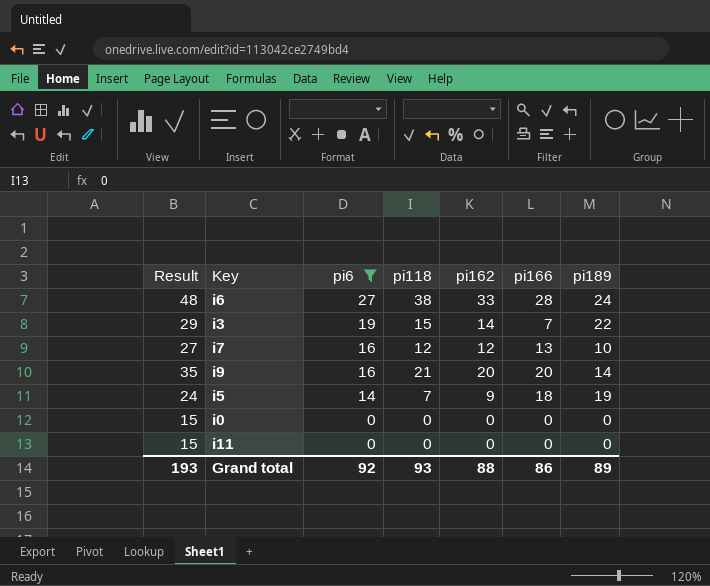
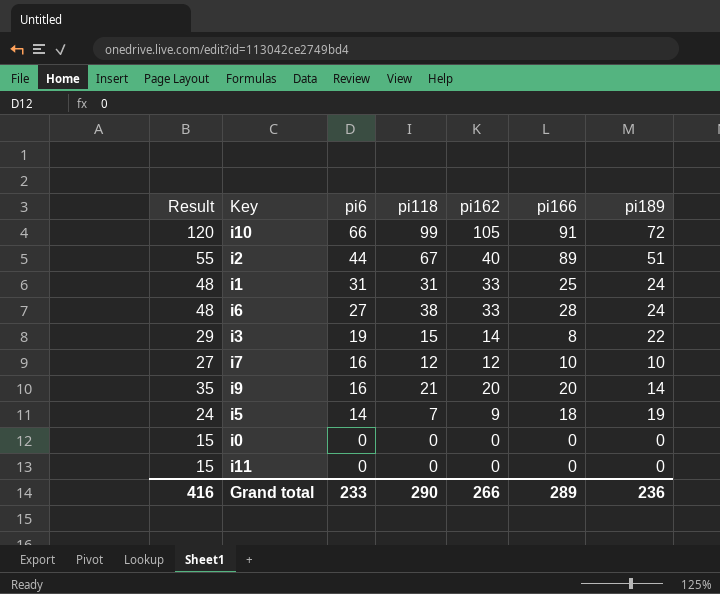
filter: pi6 <= 27 -> none
i3 | pi166: 7 -> 8
i7 | pi166: 13 -> 10
Grand total | Result: 193 -> 416
Grand total | pi6: 92 -> 233
Grand total | pi118: 93 -> 290
Grand total | pi162: 88 -> 266
Grand total | pi166: 86 -> 289
Grand total | pi189: 89 -> 236

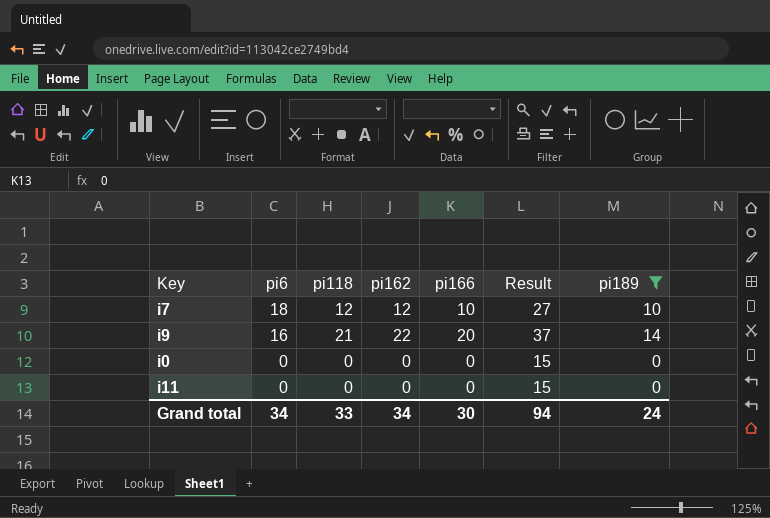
filter: none -> pi189 <= 14
column Result | position: 1 -> 6
i7 | pi6: 16 -> 18
i9 | pi162: 20 -> 22
i9 | Result: 35 -> 37
Grand total | pi6: 233 -> 34
Grand total | pi118: 290 -> 33
Grand total | pi162: 266 -> 34
Grand total | pi166: 289 -> 30
Grand total | Result: 416 -> 94
Grand total | pi189: 236 -> 24

